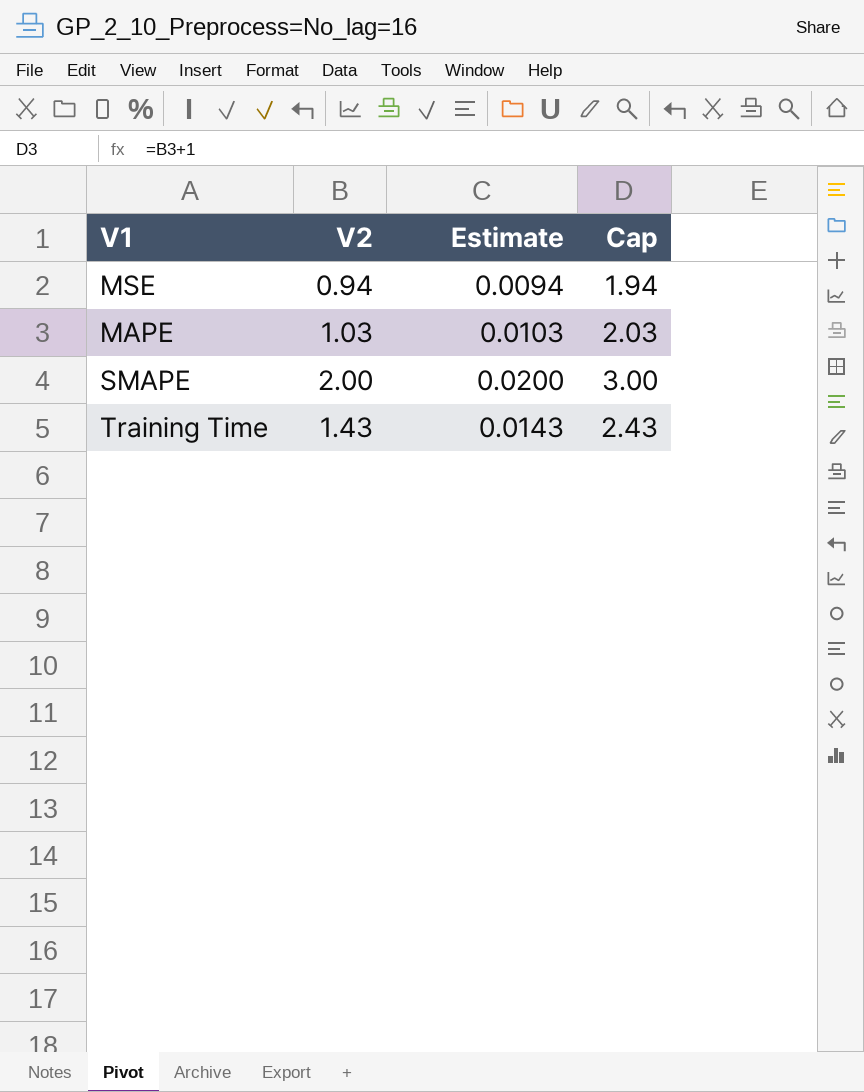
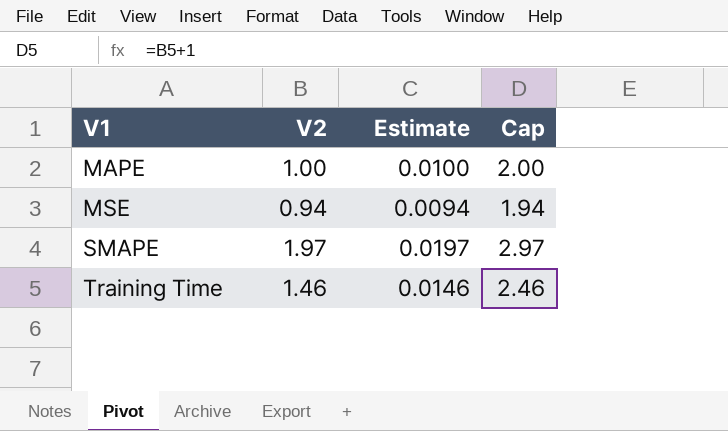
row order: none -> V1 ascending
MAPE | V2: 1.03 -> 1.00
MAPE | Estimate: 0.0103 -> 0.0100
MAPE | Cap: 2.03 -> 2.00
SMAPE | V2: 2.00 -> 1.97
SMAPE | Estimate: 0.0200 -> 0.0197
SMAPE | Cap: 3.00 -> 2.97
Training Time | V2: 1.43 -> 1.46
Training Time | Estimate: 0.0143 -> 0.0146
Training Time | Cap: 2.43 -> 2.46

